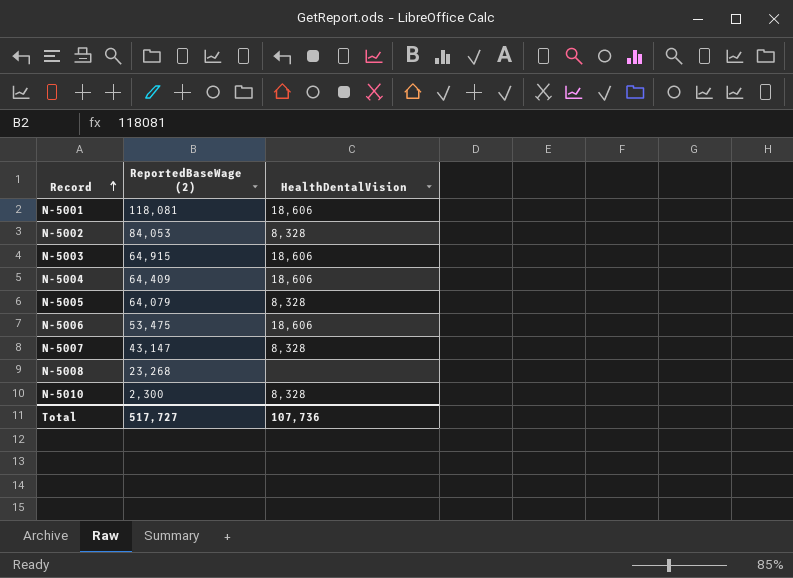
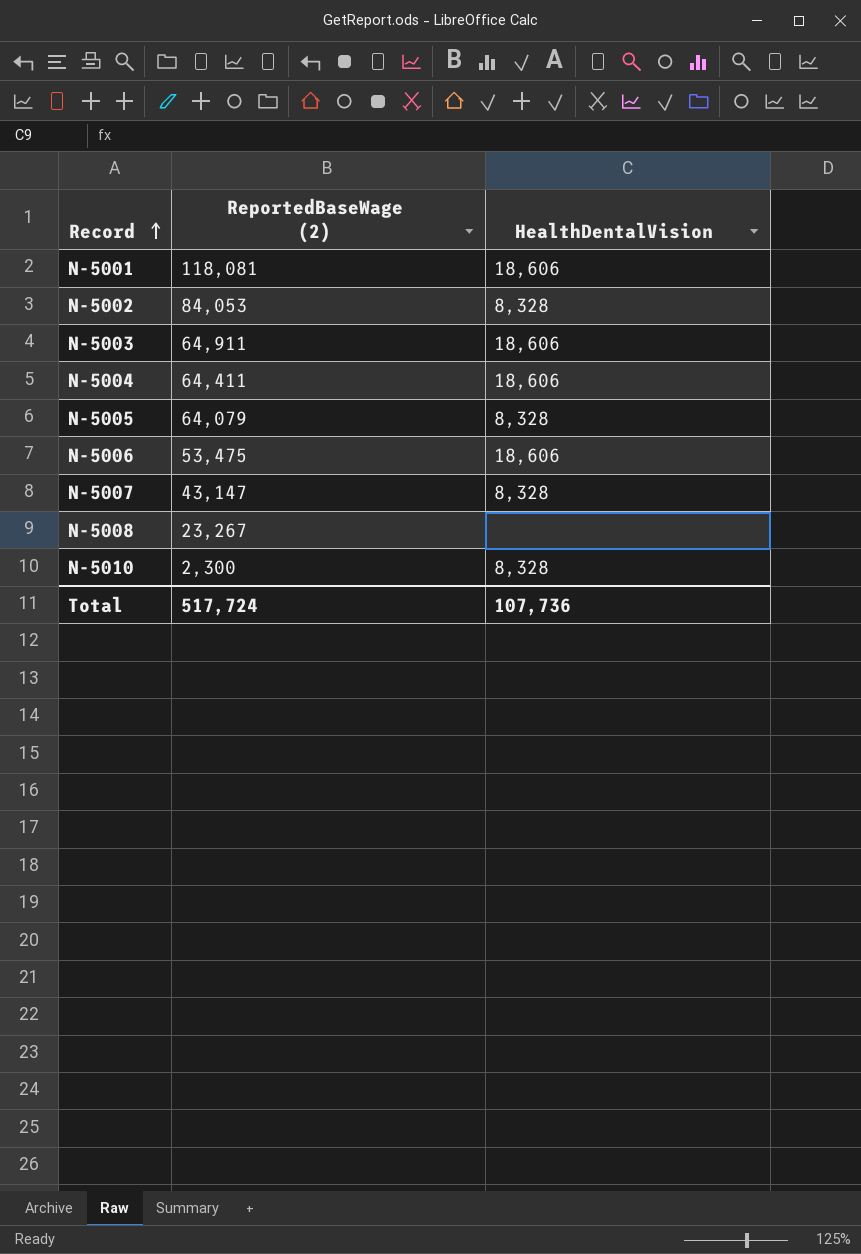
N-5003 | ReportedBaseWage (2): 64,915 -> 64,911
N-5004 | ReportedBaseWage (2): 64,409 -> 64,411
N-5008 | ReportedBaseWage (2): 23,268 -> 23,267
Total | ReportedBaseWage (2): 517,727 -> 517,724

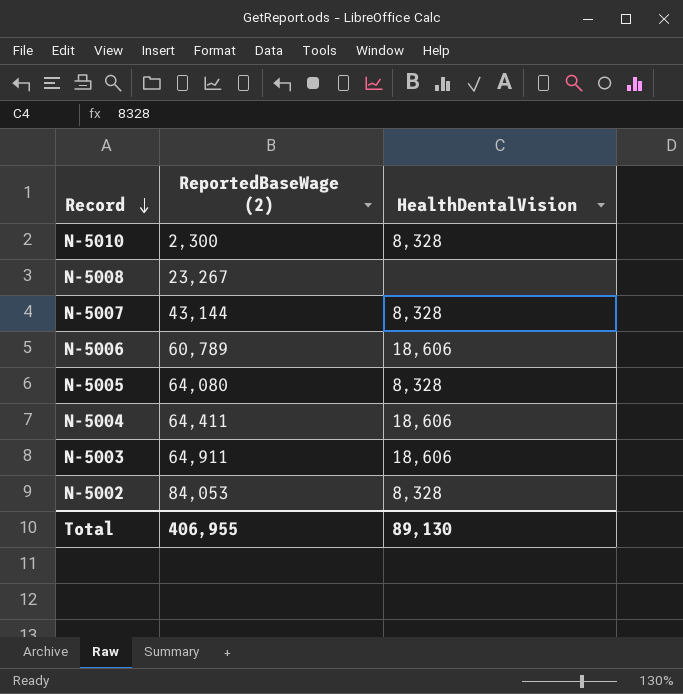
row order: Record ascending -> Record descending
row N-5001: 118,081 | 18,606 -> none
N-5007 | ReportedBaseWage (2): 43,147 -> 43,144
N-5006 | ReportedBaseWage (2): 53,475 -> 60,789
N-5005 | ReportedBaseWage (2): 64,079 -> 64,080
Total | ReportedBaseWage (2): 517,724 -> 406,955
Total | HealthDentalVision: 107,736 -> 89,130

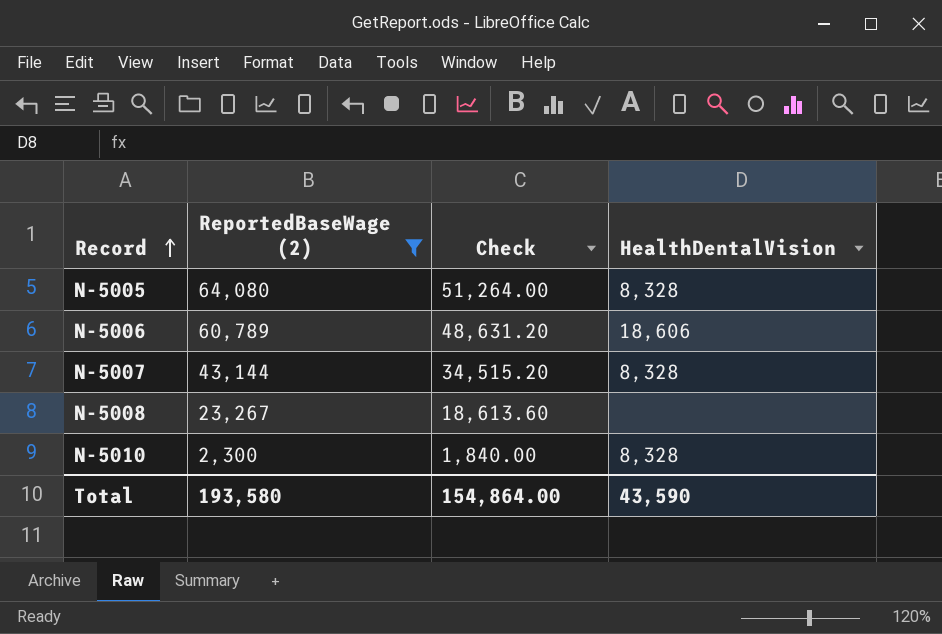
filter: none -> ReportedBaseWage (2) <= 64,080
row order: Record descending -> Record ascending
column Check | formula: none -> [ReportedBaseWage (2)] * 0.8
Total | ReportedBaseWage (2): 406,955 -> 193,580
Total | HealthDentalVision: 89,130 -> 43,590

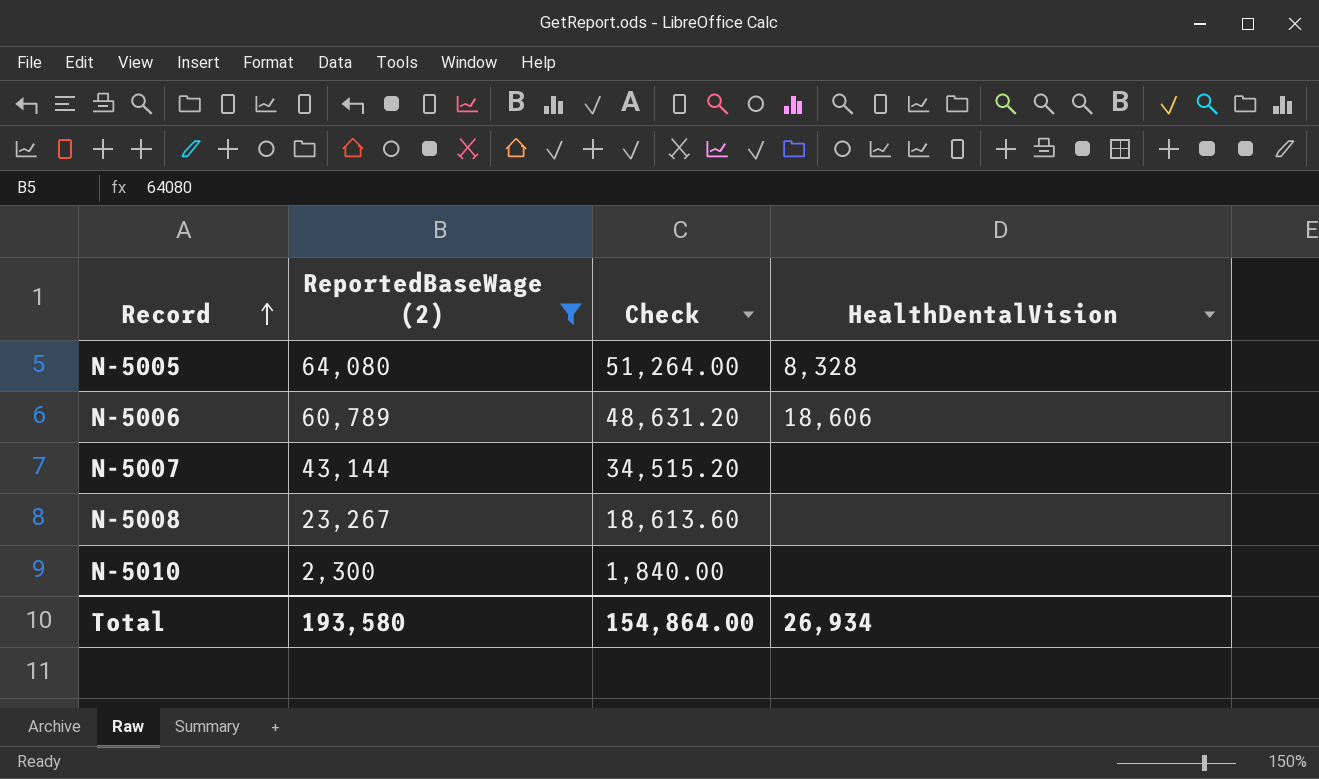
N-5007 | HealthDentalVision: 8,328 -> none
N-5010 | HealthDentalVision: 8,328 -> none
Total | HealthDentalVision: 43,590 -> 26,934

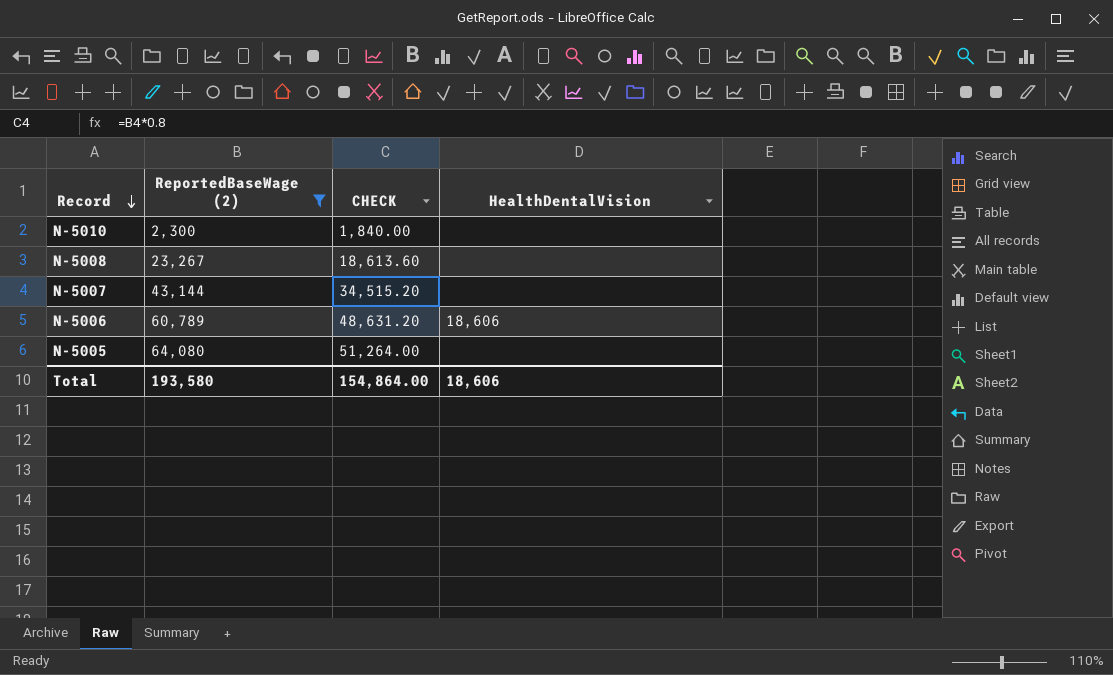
row order: Record ascending -> Record descending
column name: Check -> CHECK
N-5005 | HealthDentalVision: 8,328 -> none
Total | HealthDentalVision: 26,934 -> 18,606

